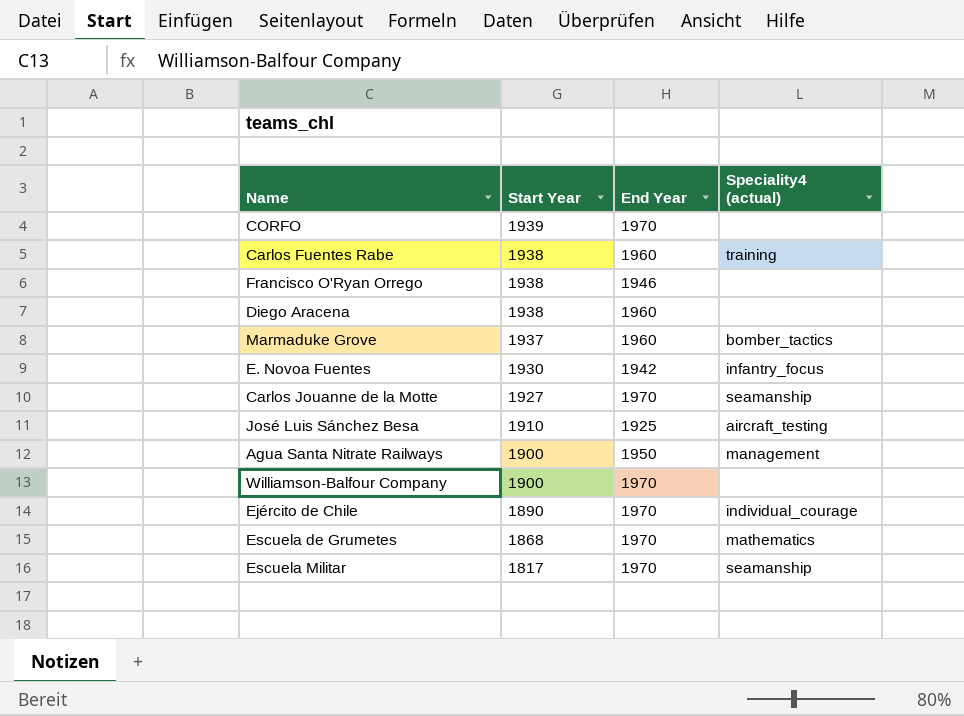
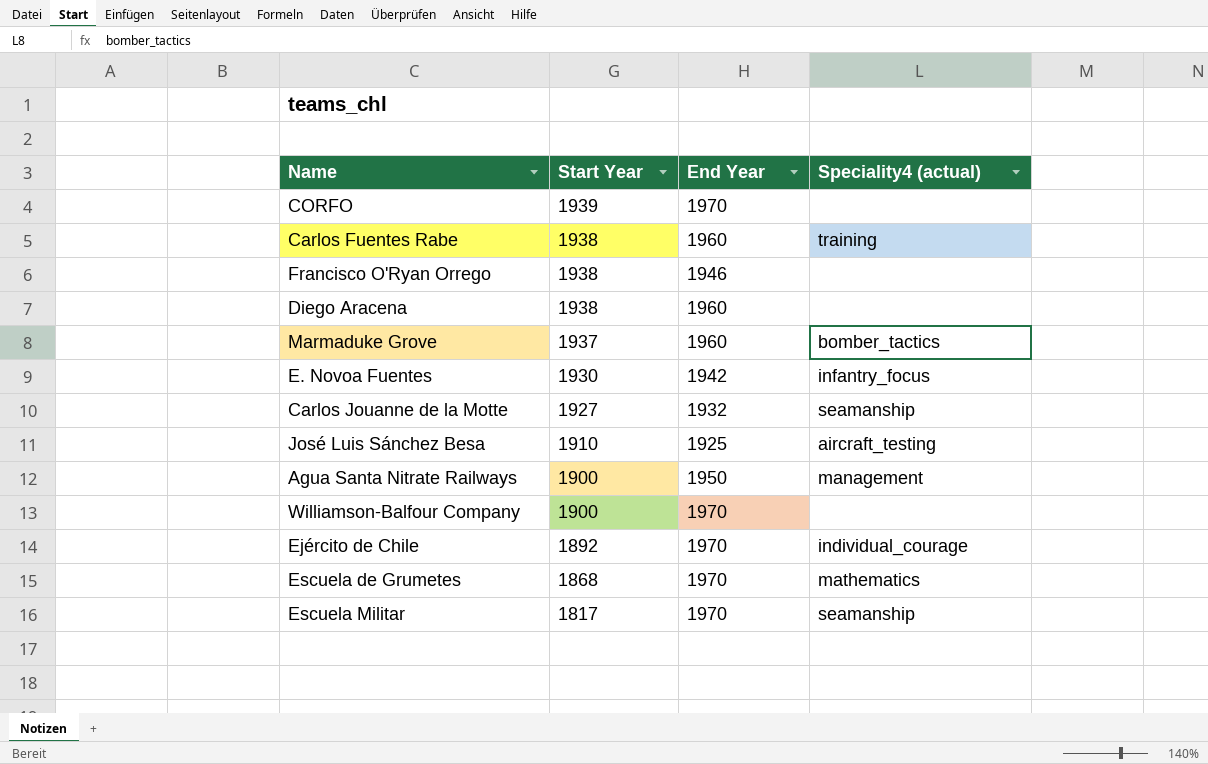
Carlos Jouanne de la Motte | End Year: 1970 -> 1932
Ejército de Chile | Start Year: 1890 -> 1892

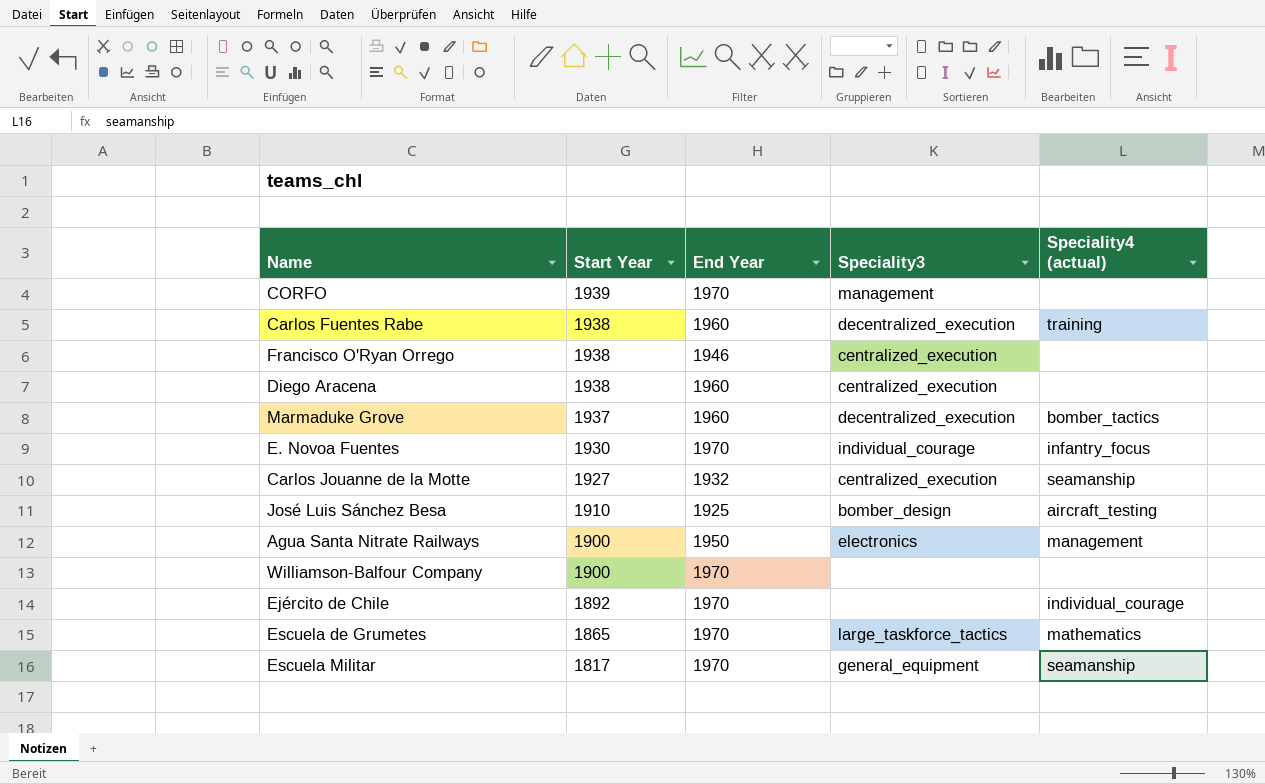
column Speciality3 | position: none -> 4
E. Novoa Fuentes | End Year: 1942 -> 1970
Escuela de Grumetes | Start Year: 1868 -> 1865

